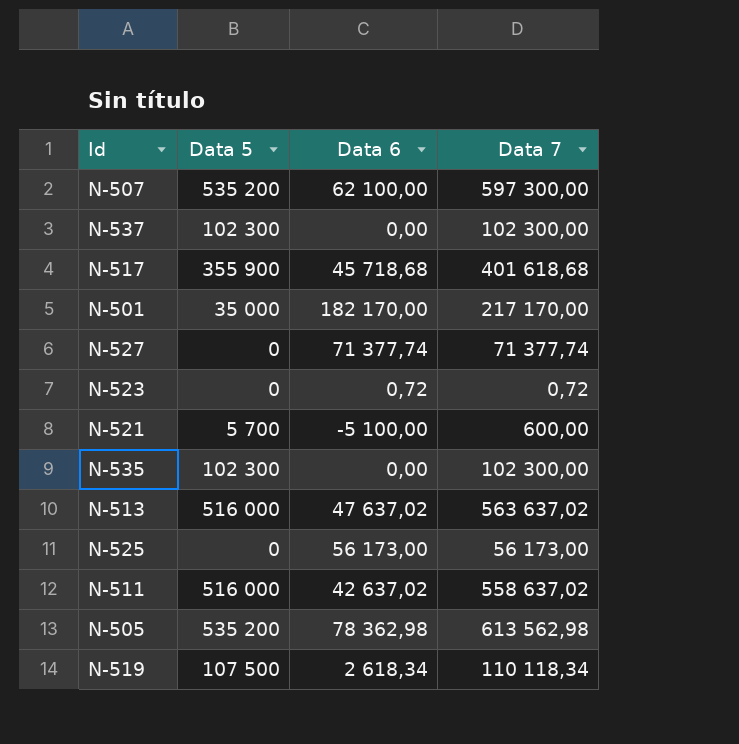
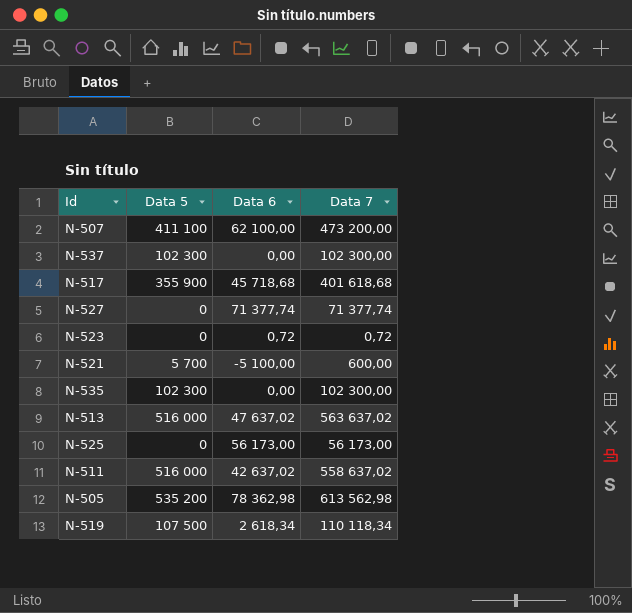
row N-501: 35 000 | 182 170,00 | 217 170,00 -> none
N-507 | Data 5: 535 200 -> 411 100
N-507 | Data 7: 597 300,00 -> 473 200,00

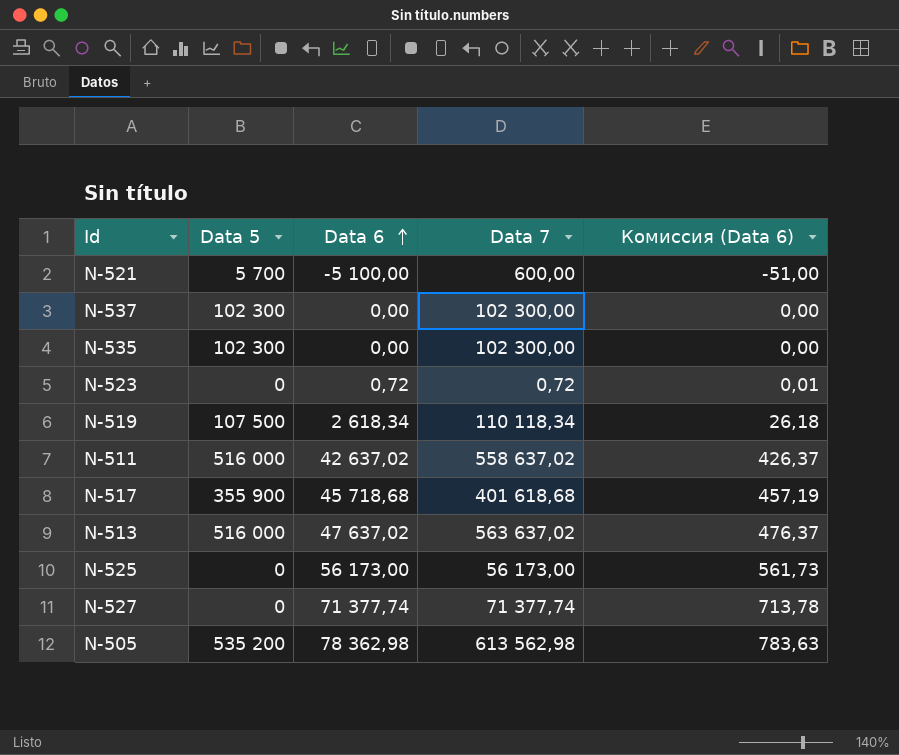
row order: none -> Data 6 ascending
column Комиссия (Data 6) | formula: none -> [Data 6] * 0,01
row N-507: 411 100 | 62 100,00 | 473 200,00 -> none

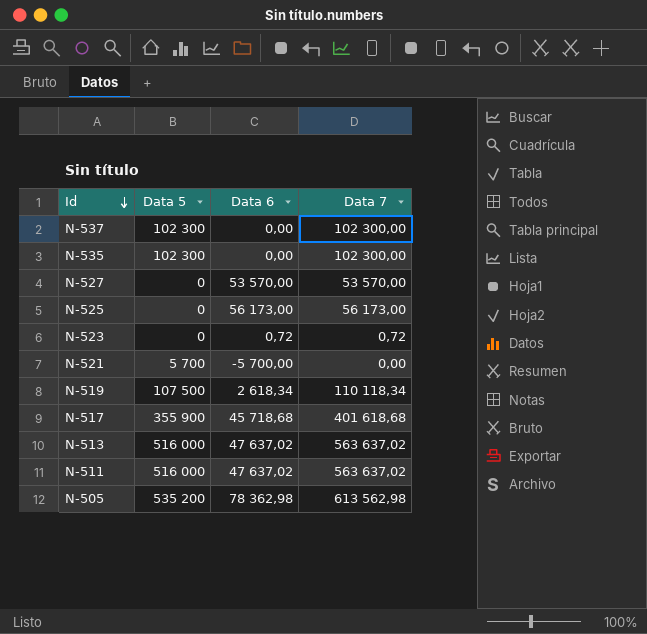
row order: Data 6 ascending -> Id descending
column Комиссия (Data 6) | formula: [Data 6] * 0,01 -> none
N-527 | Data 6: 71 377,74 -> 53 570,00
N-527 | Data 7: 71 377,74 -> 53 570,00
N-521 | Data 6: -5 100,00 -> -5 700,00
N-521 | Data 7: 600,00 -> 0,00
N-511 | Data 6: 42 637,02 -> 47 637,02
N-511 | Data 7: 558 637,02 -> 563 637,02

